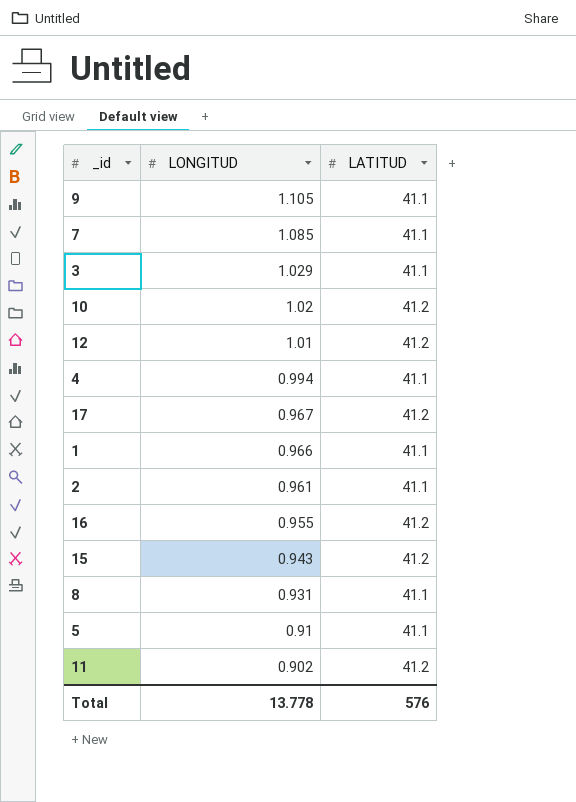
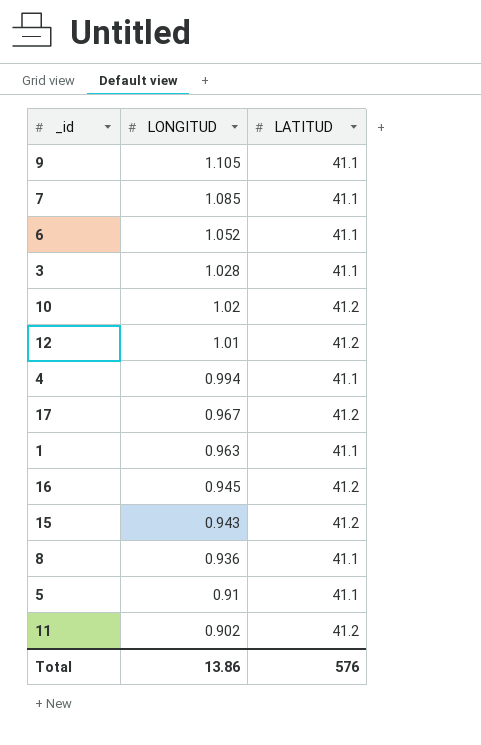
row 2: 0.961 | 41.1 -> none
row 6: none -> 1.052 | 41.1
3 | LONGITUD: 1.029 -> 1.028
1 | LONGITUD: 0.966 -> 0.963
16 | LONGITUD: 0.955 -> 0.945
8 | LONGITUD: 0.931 -> 0.936
Total | LONGITUD: 13.778 -> 13.86

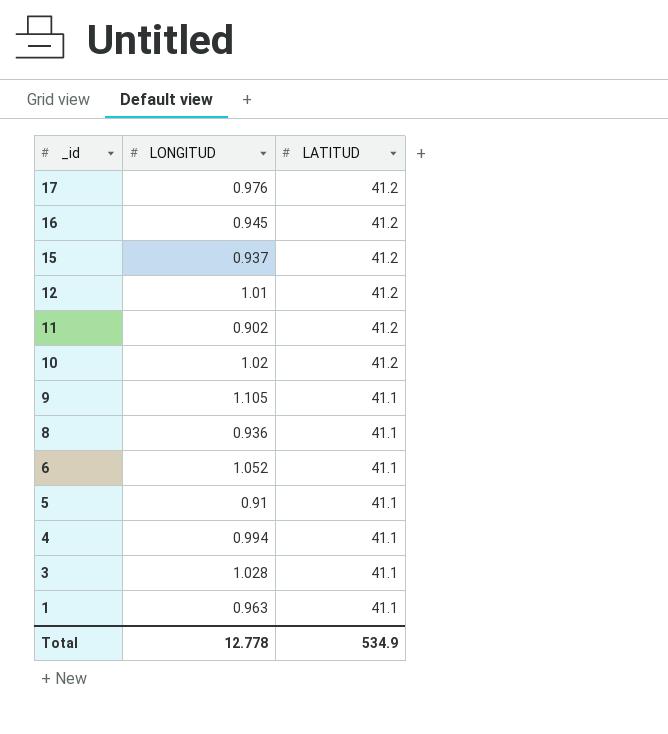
row order: LONGITUD descending -> _id descending
row 7: 1.085 | 41.1 -> none
17 | LONGITUD: 0.967 -> 0.976
15 | LONGITUD: 0.943 -> 0.937
Total | LONGITUD: 13.86 -> 12.778
Total | LATITUD: 576 -> 534.9

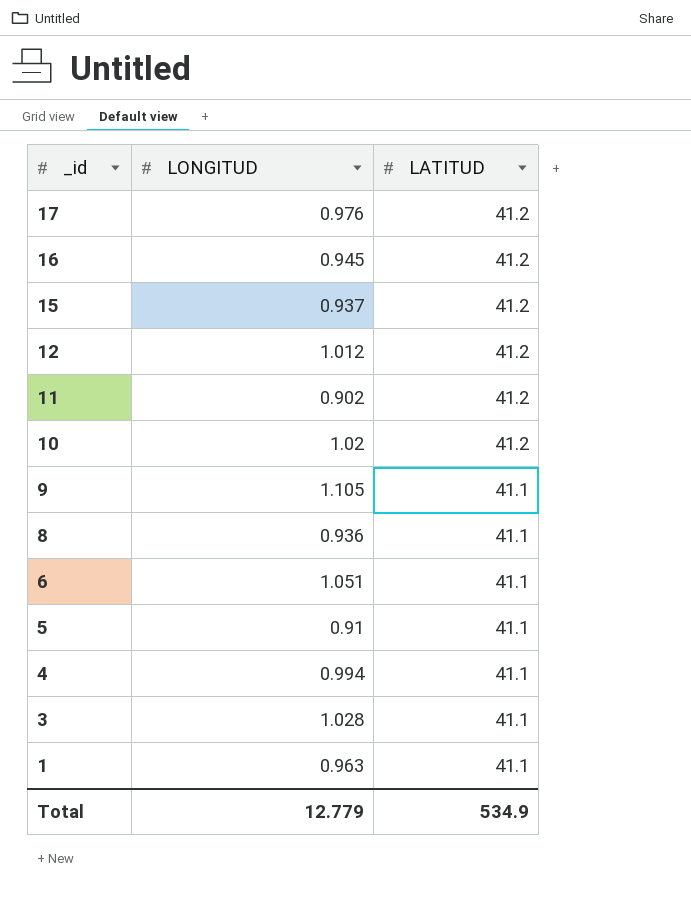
12 | LONGITUD: 1.01 -> 1.012
6 | LONGITUD: 1.052 -> 1.051
Total | LONGITUD: 12.778 -> 12.779

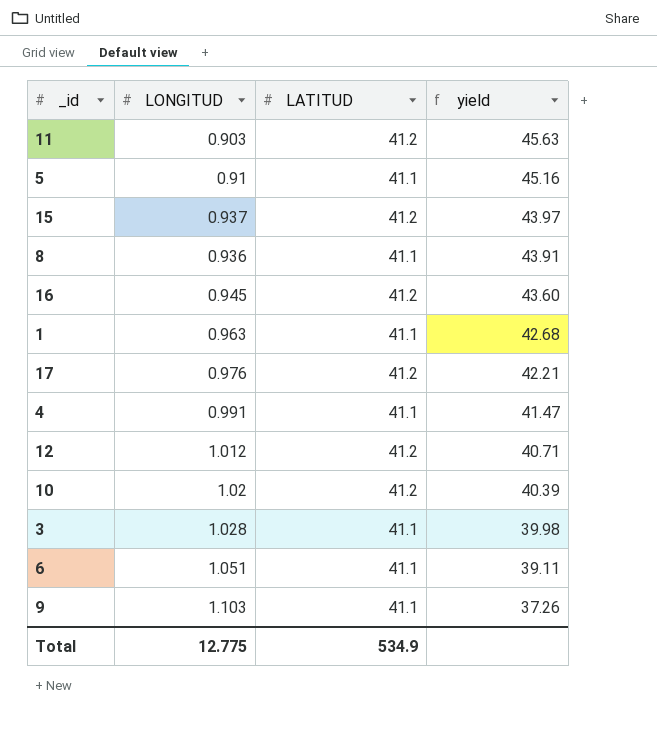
row order: _id descending -> yield descending
column yield | formula: none -> [LATITUD] / [LONGITUD]
11 | LONGITUD: 0.902 -> 0.903
4 | LONGITUD: 0.994 -> 0.991
9 | LONGITUD: 1.105 -> 1.103
Total | LONGITUD: 12.779 -> 12.775

